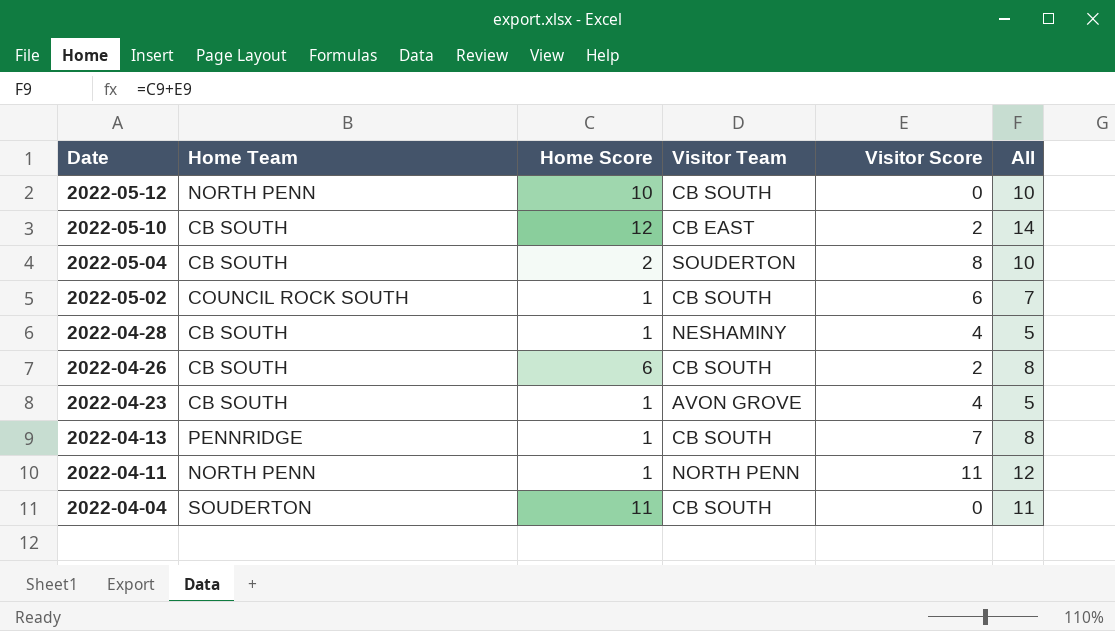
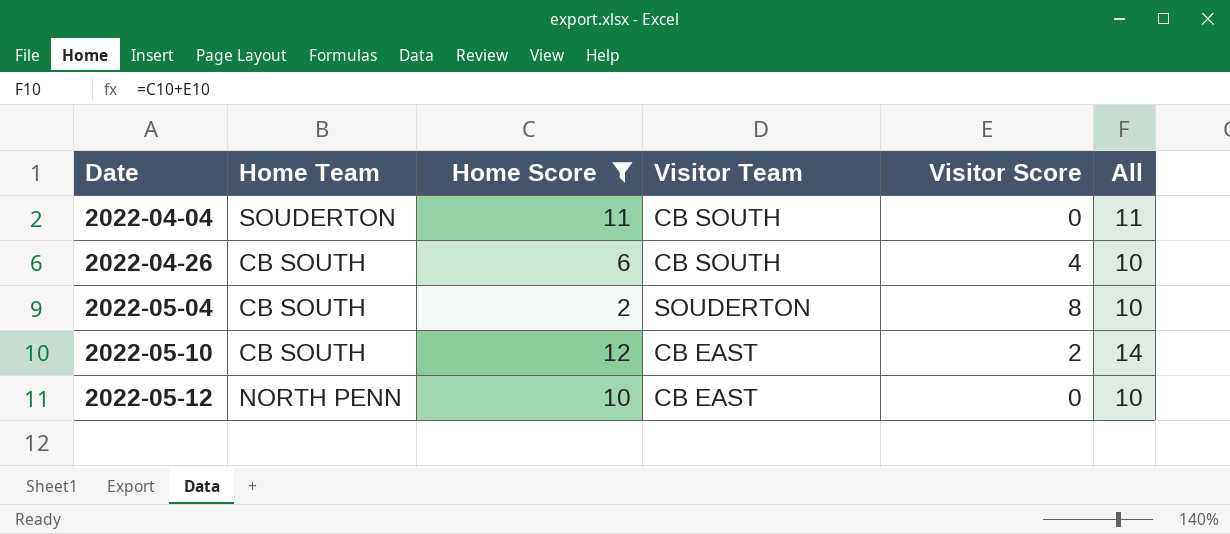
filter: none -> Home Score != 1
row order: Date descending -> Date ascending
2022-04-26 | Visitor Score: 2 -> 4
2022-04-26 | All: 8 -> 10
2022-05-12 | Visitor Team: CB SOUTH -> CB EAST

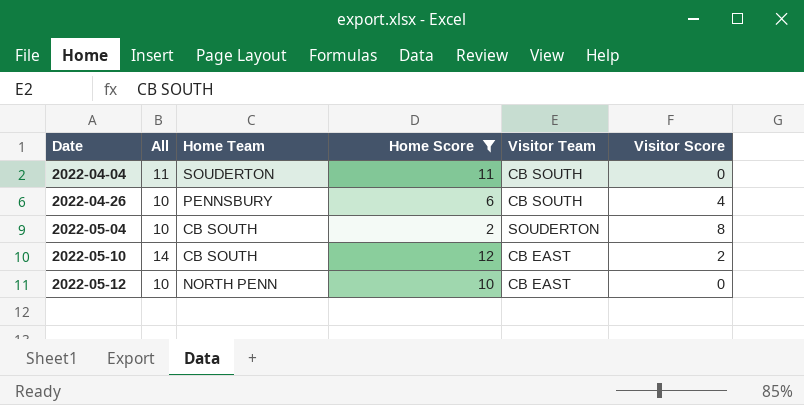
column All | position: 6 -> 2
2022-04-26 | Home Team: CB SOUTH -> PENNSBURY

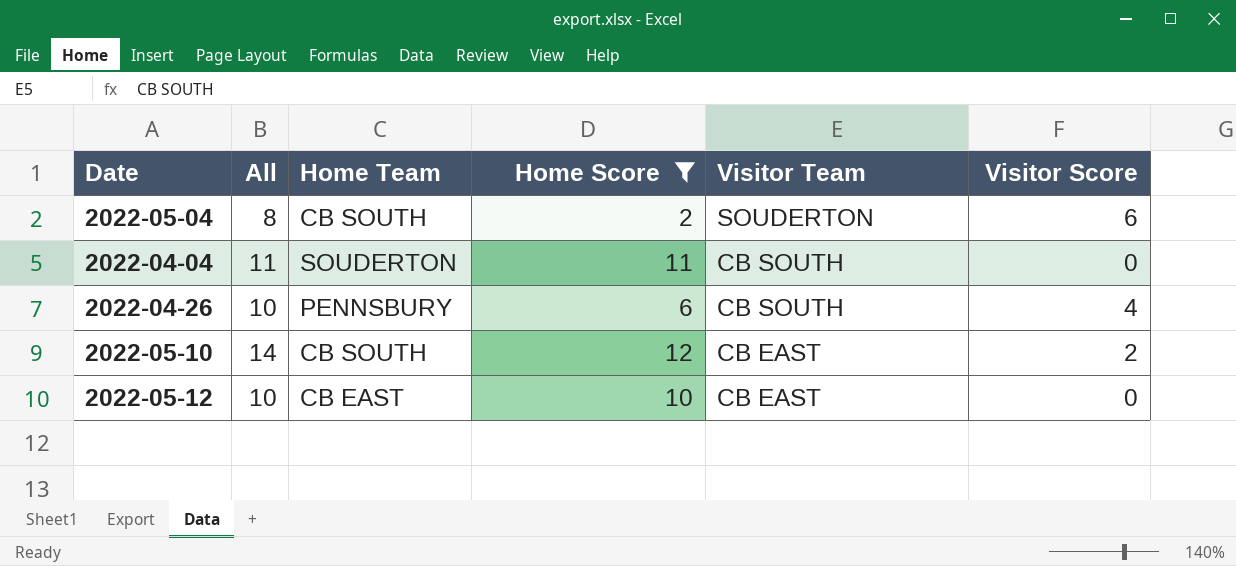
row order: Date ascending -> Visitor Team descending
2022-05-04 | All: 10 -> 8
2022-05-04 | Visitor Score: 8 -> 6
2022-05-12 | Home Team: NORTH PENN -> CB EAST

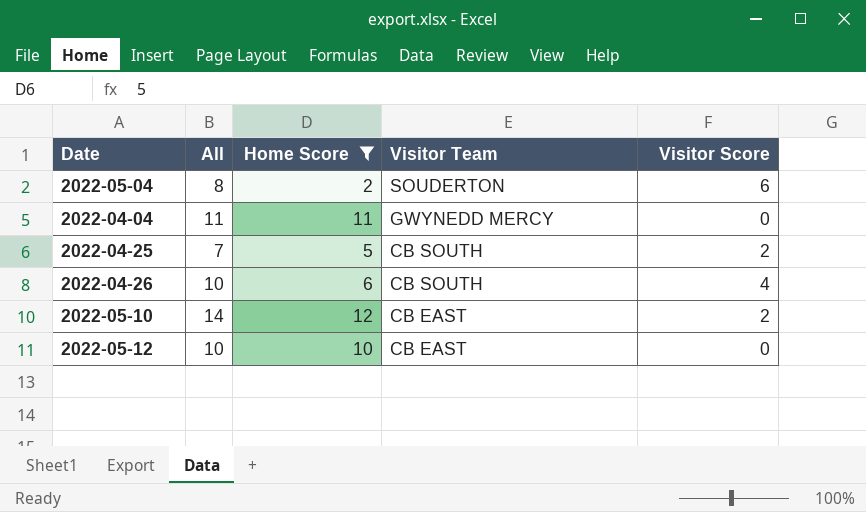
column Home Team | position: 3 -> none
2022-04-04 | Visitor Team: CB SOUTH -> GWYNEDD MERCY
row 2022-04-25: none -> 7 | 5 | CB SOUTH | 2

